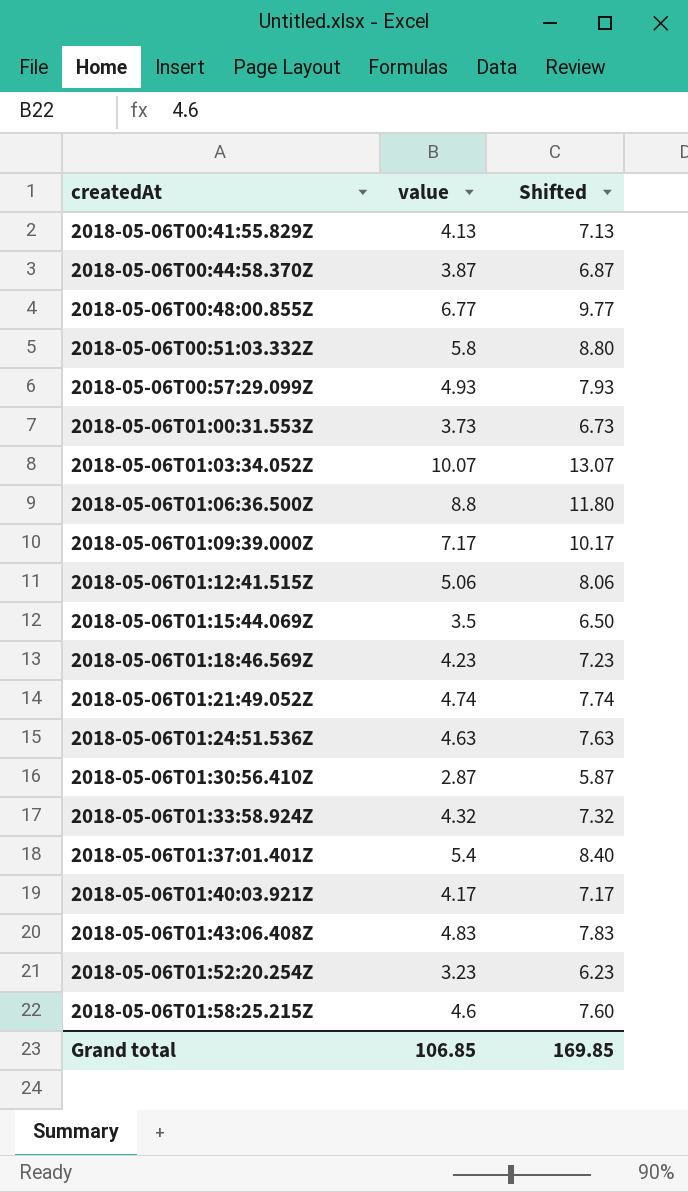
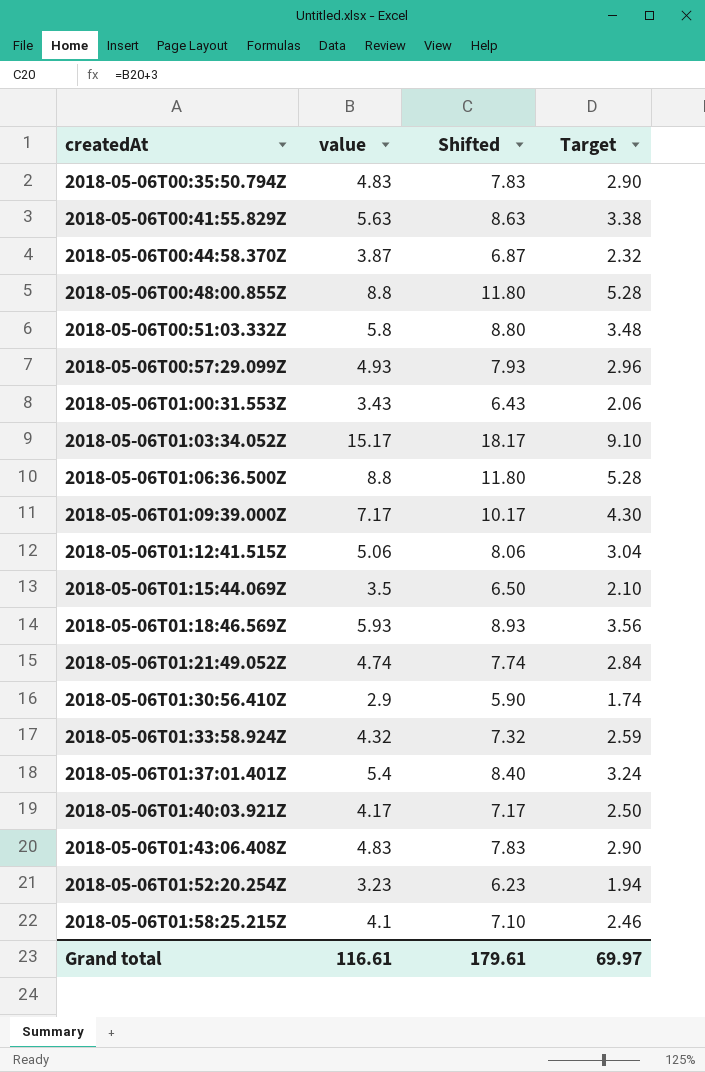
column Target | formula: none -> [value] * 0.6
row 2018-05-06T01:24:51.536Z: 4.63 | 7.63 -> none
row 2018-05-06T00:35:50.794Z: none -> 4.83 | 7.83 | 2.90
2018-05-06T00:41:55.829Z | value: 4.13 -> 5.63
2018-05-06T00:41:55.829Z | Shifted: 7.13 -> 8.63
2018-05-06T00:48:00.855Z | value: 6.77 -> 8.8
2018-05-06T00:48:00.855Z | Shifted: 9.77 -> 11.80
2018-05-06T01:00:31.553Z | value: 3.73 -> 3.43
2018-05-06T01:00:31.553Z | Shifted: 6.73 -> 6.43
2018-05-06T01:03:34.052Z | value: 10.07 -> 15.17
2018-05-06T01:03:34.052Z | Shifted: 13.07 -> 18.17
2018-05-06T01:18:46.569Z | value: 4.23 -> 5.93
2018-05-06T01:18:46.569Z | Shifted: 7.23 -> 8.93
2018-05-06T01:30:56.410Z | value: 2.87 -> 2.9
2018-05-06T01:30:56.410Z | Shifted: 5.87 -> 5.90
2018-05-06T01:58:25.215Z | value: 4.6 -> 4.1
2018-05-06T01:58:25.215Z | Shifted: 7.60 -> 7.10
Grand total | value: 106.85 -> 116.61
Grand total | Shifted: 169.85 -> 179.61

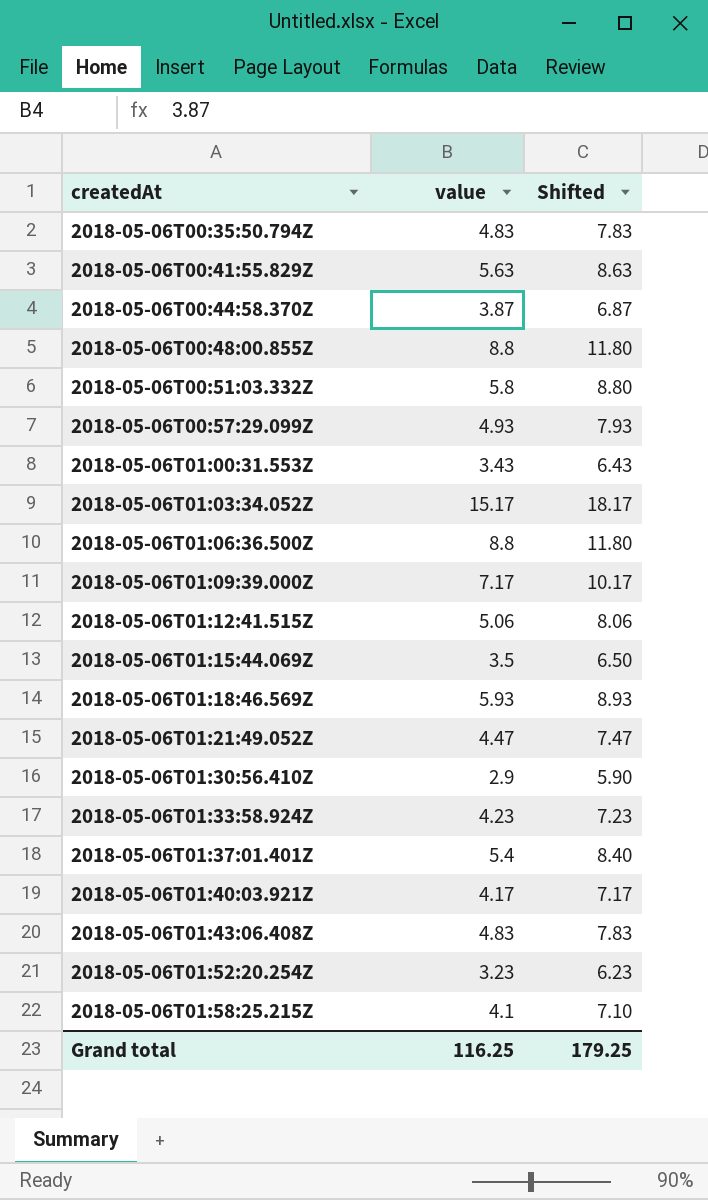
column Target | formula: [value] * 0.6 -> none
2018-05-06T01:21:49.052Z | value: 4.74 -> 4.47
2018-05-06T01:21:49.052Z | Shifted: 7.74 -> 7.47
2018-05-06T01:33:58.924Z | value: 4.32 -> 4.23
2018-05-06T01:33:58.924Z | Shifted: 7.32 -> 7.23
Grand total | value: 116.61 -> 116.25
Grand total | Shifted: 179.61 -> 179.25

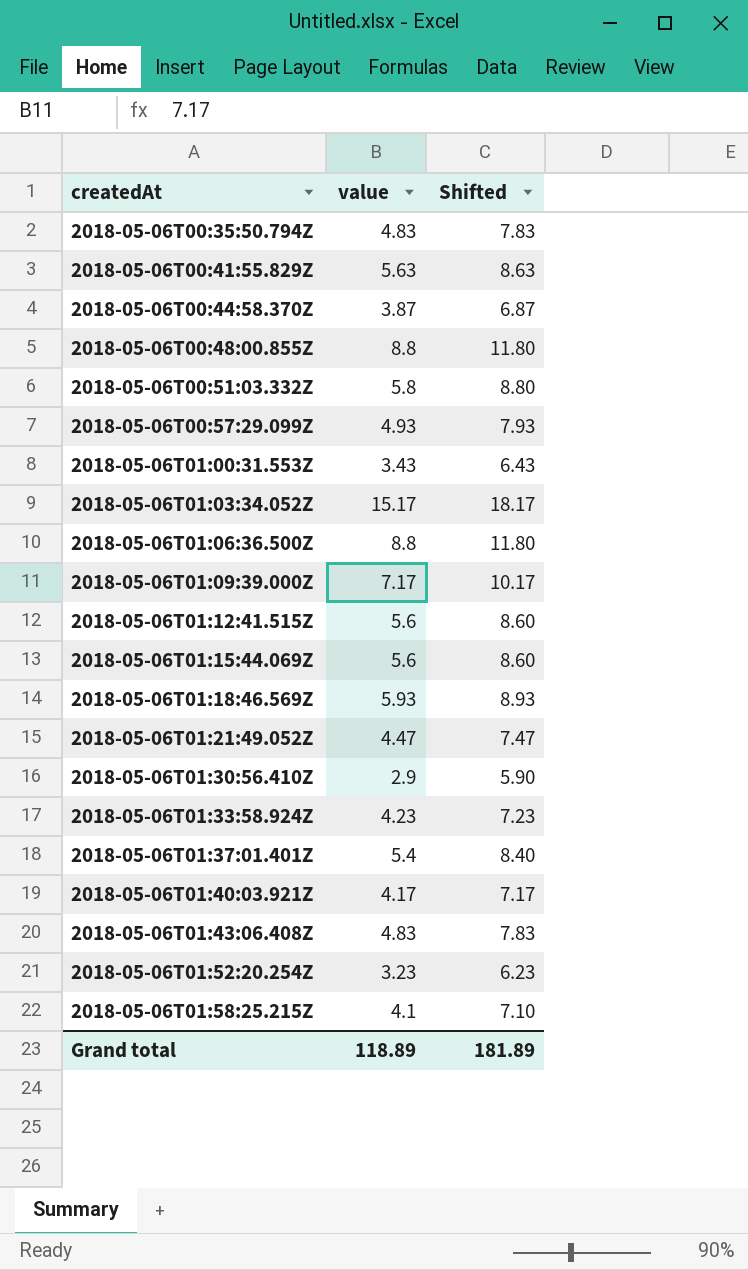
2018-05-06T01:12:41.515Z | value: 5.06 -> 5.6
2018-05-06T01:12:41.515Z | Shifted: 8.06 -> 8.60
2018-05-06T01:15:44.069Z | value: 3.5 -> 5.6
2018-05-06T01:15:44.069Z | Shifted: 6.50 -> 8.60
Grand total | value: 116.25 -> 118.89
Grand total | Shifted: 179.25 -> 181.89

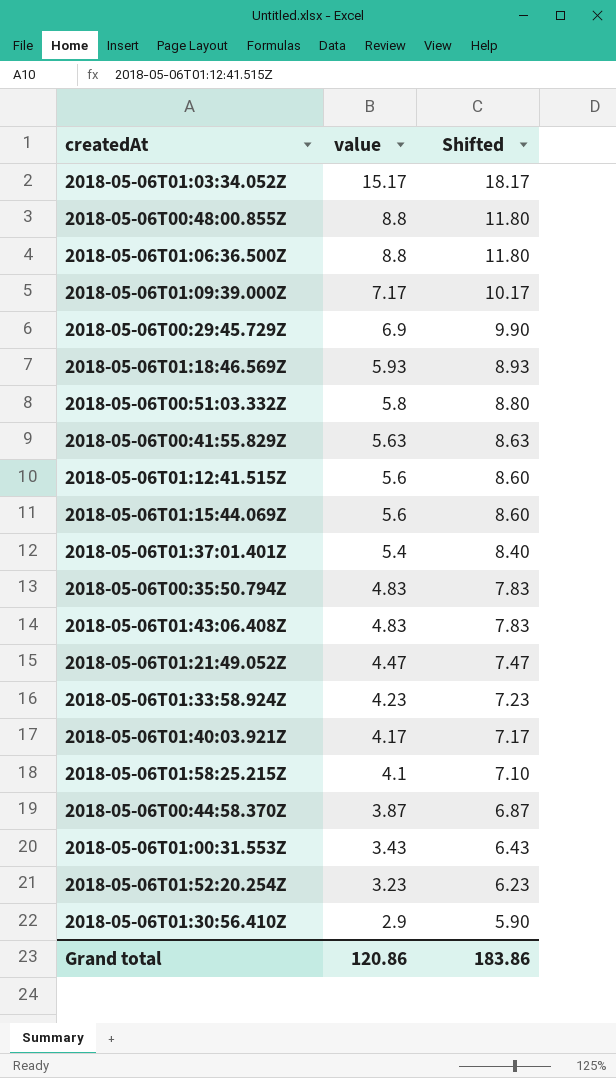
row order: createdAt ascending -> value descending
row 2018-05-06T00:57:29.099Z: 4.93 | 7.93 -> none
row 2018-05-06T00:29:45.729Z: none -> 6.9 | 9.90
Grand total | value: 118.89 -> 120.86
Grand total | Shifted: 181.89 -> 183.86

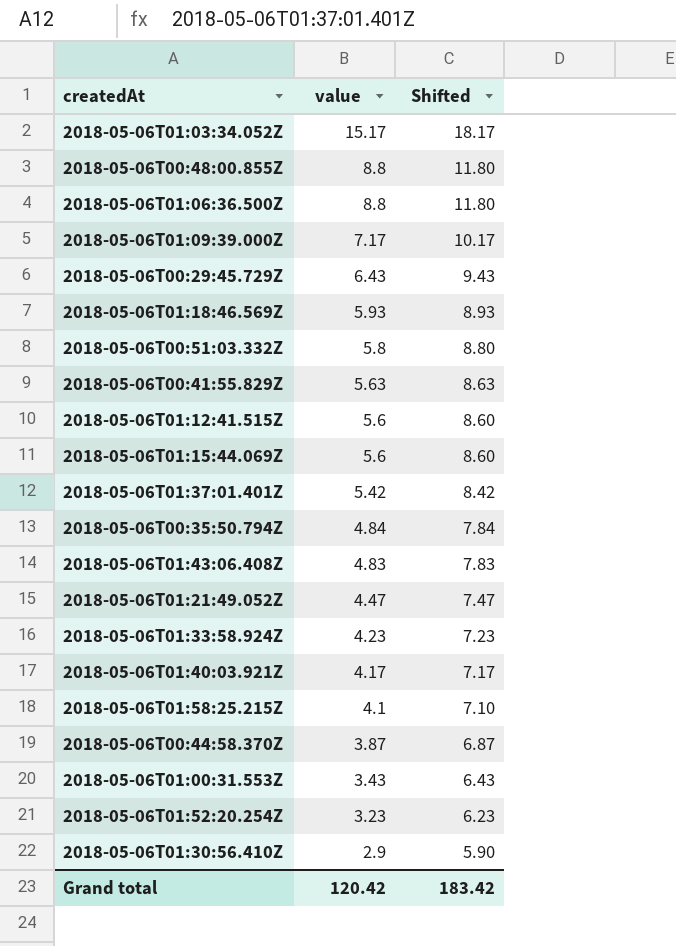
2018-05-06T00:29:45.729Z | value: 6.9 -> 6.43
2018-05-06T00:29:45.729Z | Shifted: 9.90 -> 9.43
2018-05-06T01:37:01.401Z | value: 5.4 -> 5.42
2018-05-06T01:37:01.401Z | Shifted: 8.40 -> 8.42
2018-05-06T00:35:50.794Z | value: 4.83 -> 4.84
2018-05-06T00:35:50.794Z | Shifted: 7.83 -> 7.84
Grand total | value: 120.86 -> 120.42
Grand total | Shifted: 183.86 -> 183.42

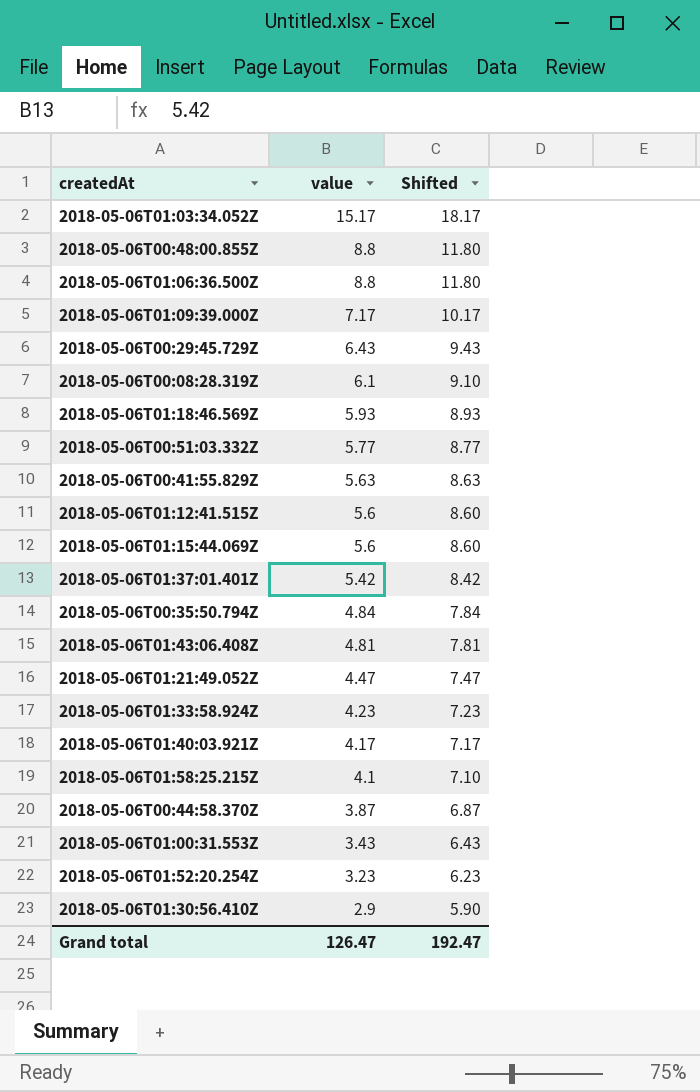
row 2018-05-06T00:08:28.319Z: none -> 6.1 | 9.10
2018-05-06T00:51:03.332Z | value: 5.8 -> 5.77
2018-05-06T00:51:03.332Z | Shifted: 8.80 -> 8.77
2018-05-06T01:43:06.408Z | value: 4.83 -> 4.81
2018-05-06T01:43:06.408Z | Shifted: 7.83 -> 7.81
Grand total | value: 120.42 -> 126.47
Grand total | Shifted: 183.42 -> 192.47

